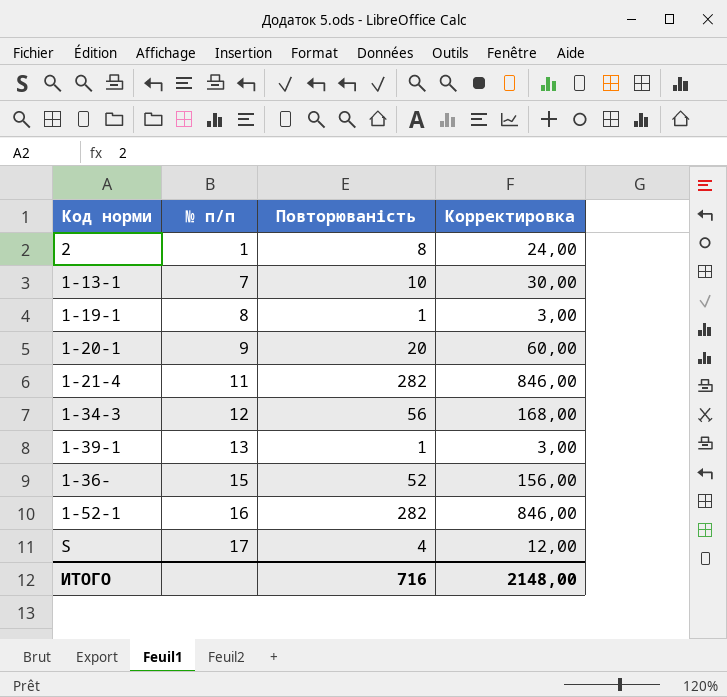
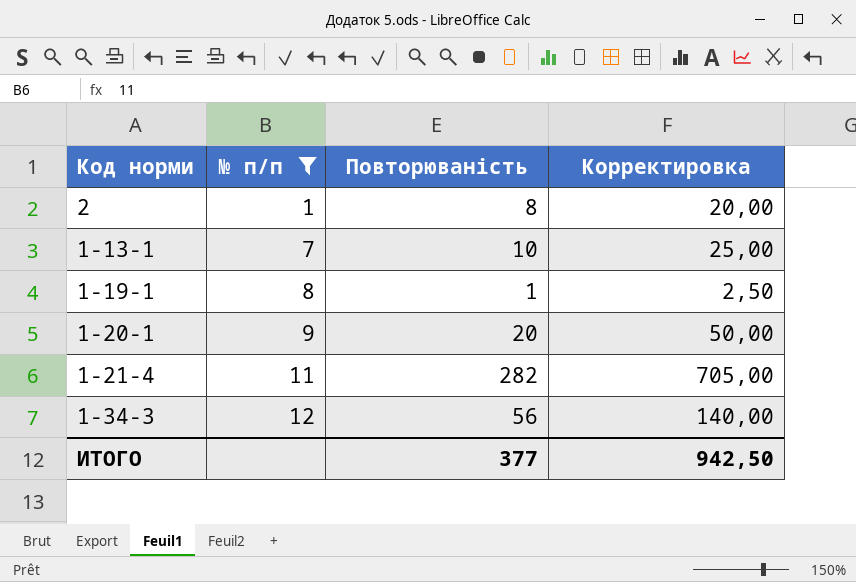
filter: none -> № п/п <= 12
column Корректировка | formula: [Повторюваність] * 3 -> [Повторюваність] * 2,5
ИТОГО | Повторюваність: 716 -> 377
ИТОГО | Корректировка: 2148,00 -> 942,50

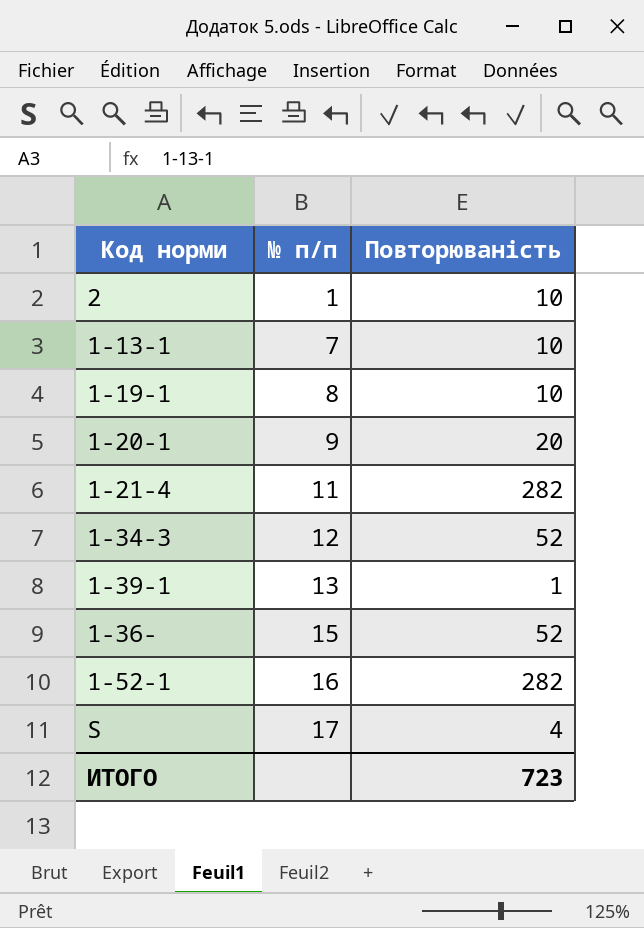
filter: № п/п <= 12 -> none
column Корректировка | formula: [Повторюваність] * 2,5 -> none
2 | Повторюваність: 8 -> 10
1-19-1 | Повторюваність: 1 -> 10
1-34-3 | Повторюваність: 56 -> 52
ИТОГО | Повторюваність: 377 -> 723

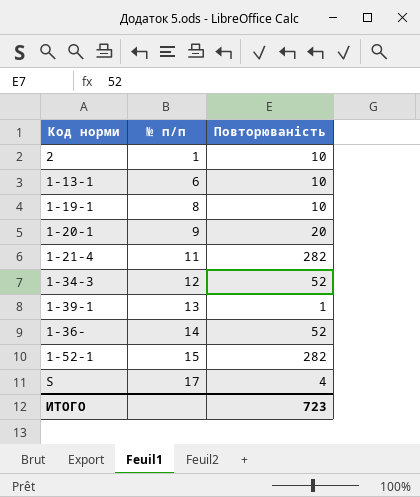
1-13-1 | № п/п: 7 -> 6
1-36- | № п/п: 15 -> 14
1-52-1 | № п/п: 16 -> 15

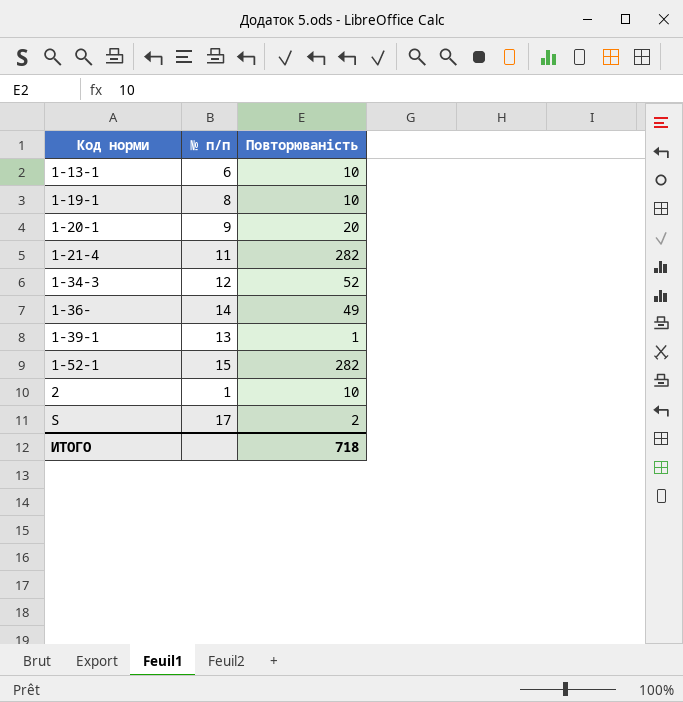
row order: № п/п ascending -> Код норми ascending
1-36- | Повторюваність: 52 -> 49
S | Повторюваність: 4 -> 2
ИТОГО | Повторюваність: 723 -> 718

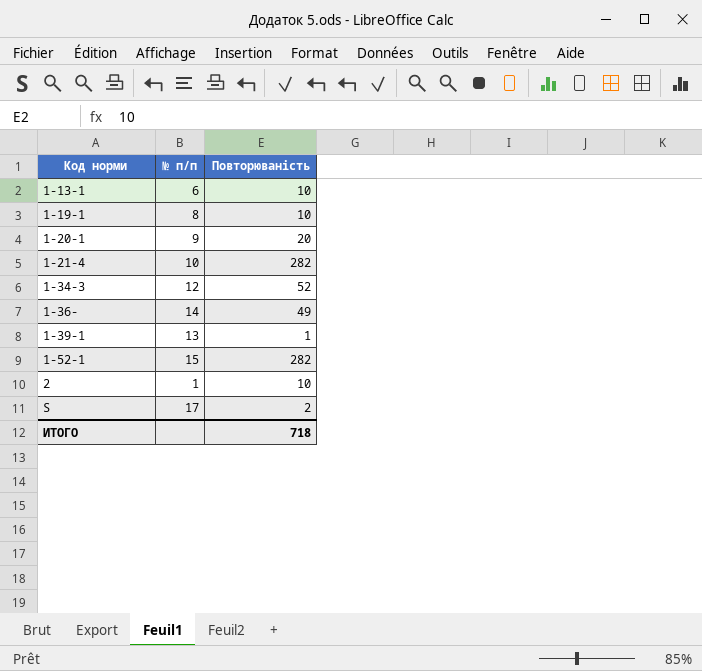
1-21-4 | № п/п: 11 -> 10

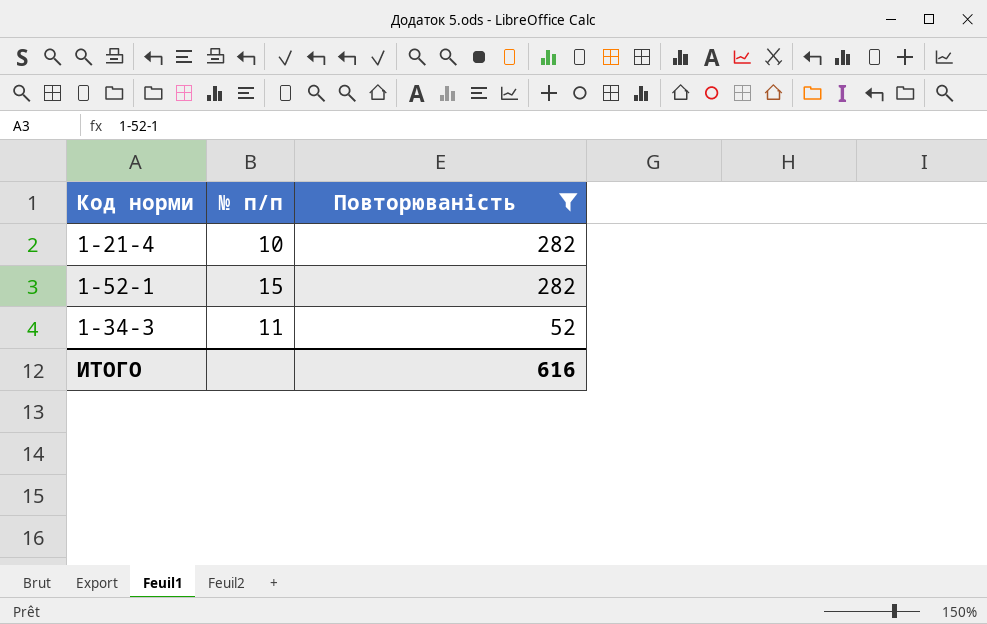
filter: none -> Повторюваність >= 52
row order: Код норми ascending -> Повторюваність descending
1-34-3 | № п/п: 12 -> 11
ИТОГО | Повторюваність: 718 -> 616

